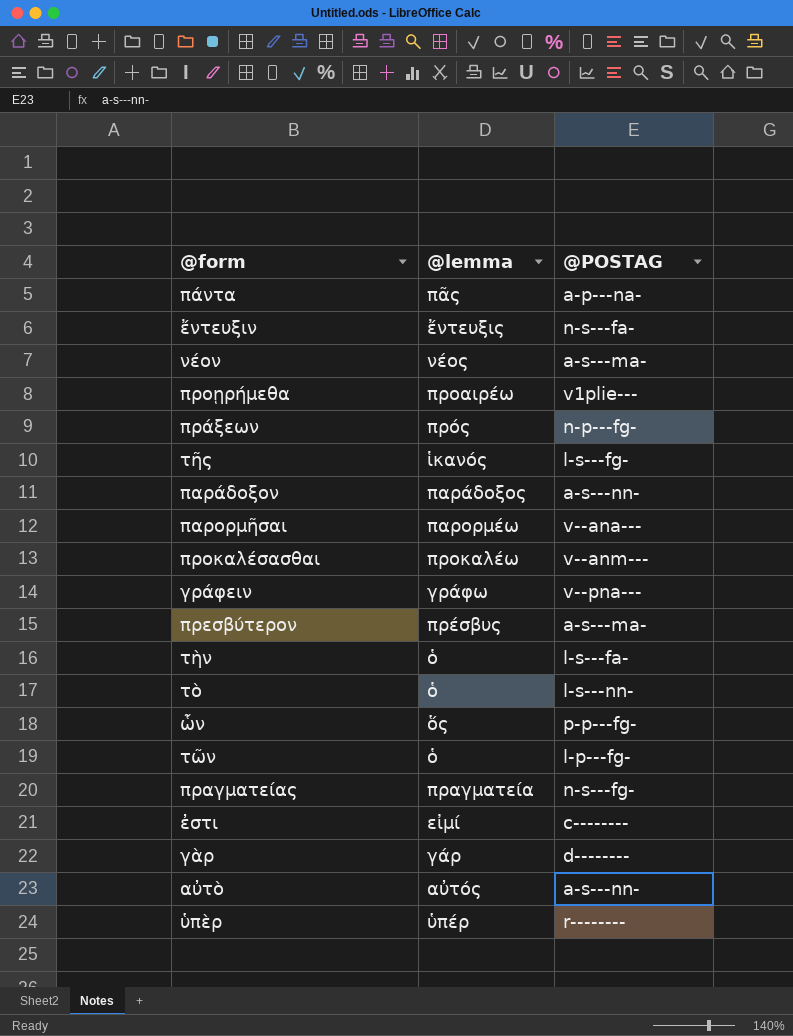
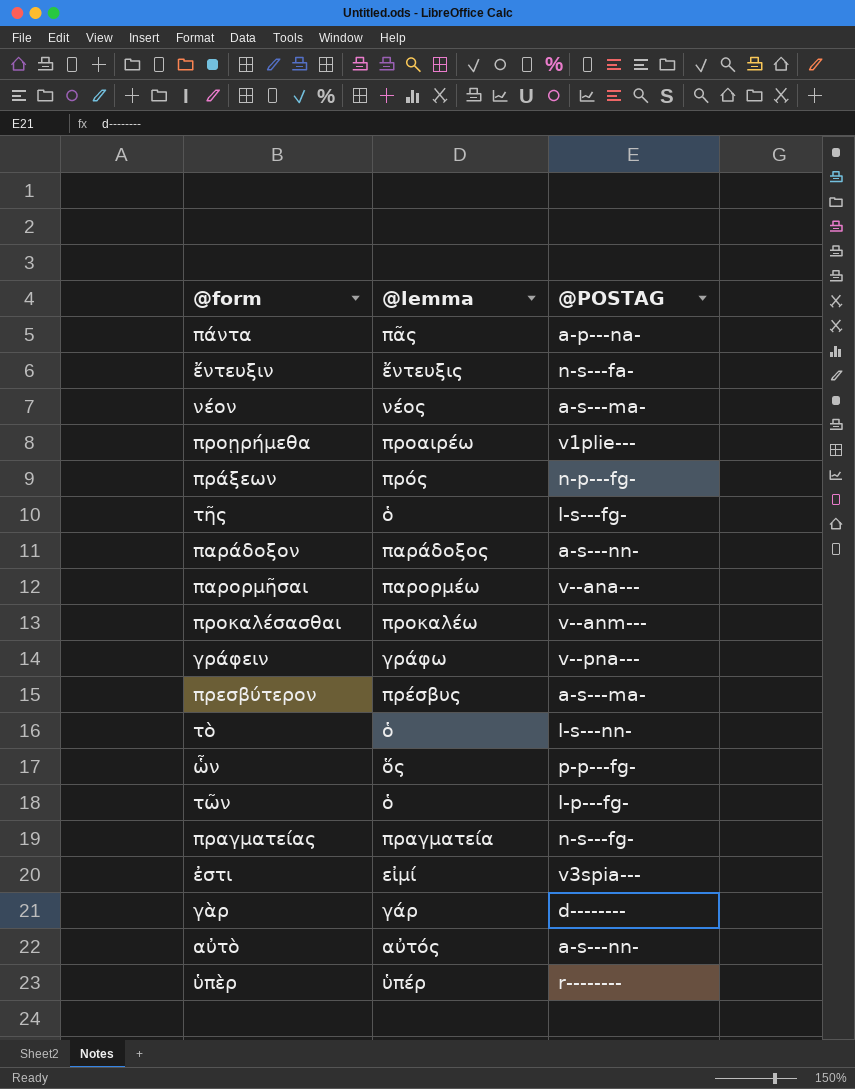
row τὴν: ὁ | l-s---fa- -> none
τῆς | @lemma: ἱκανός -> ὁ
ἐστι | @POSTAG: c-------- -> v3spia---

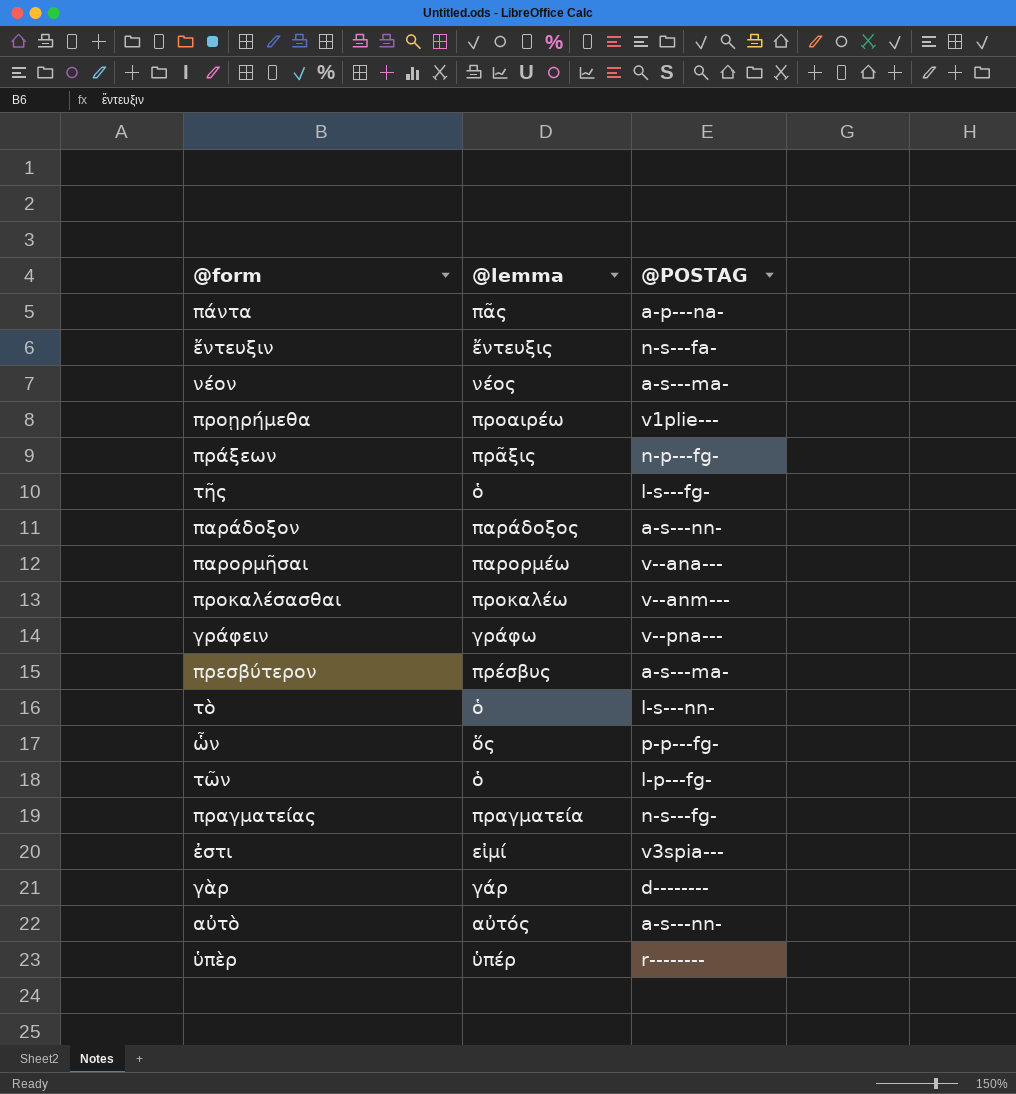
πράξεων | @lemma: πρός -> πρᾶξις

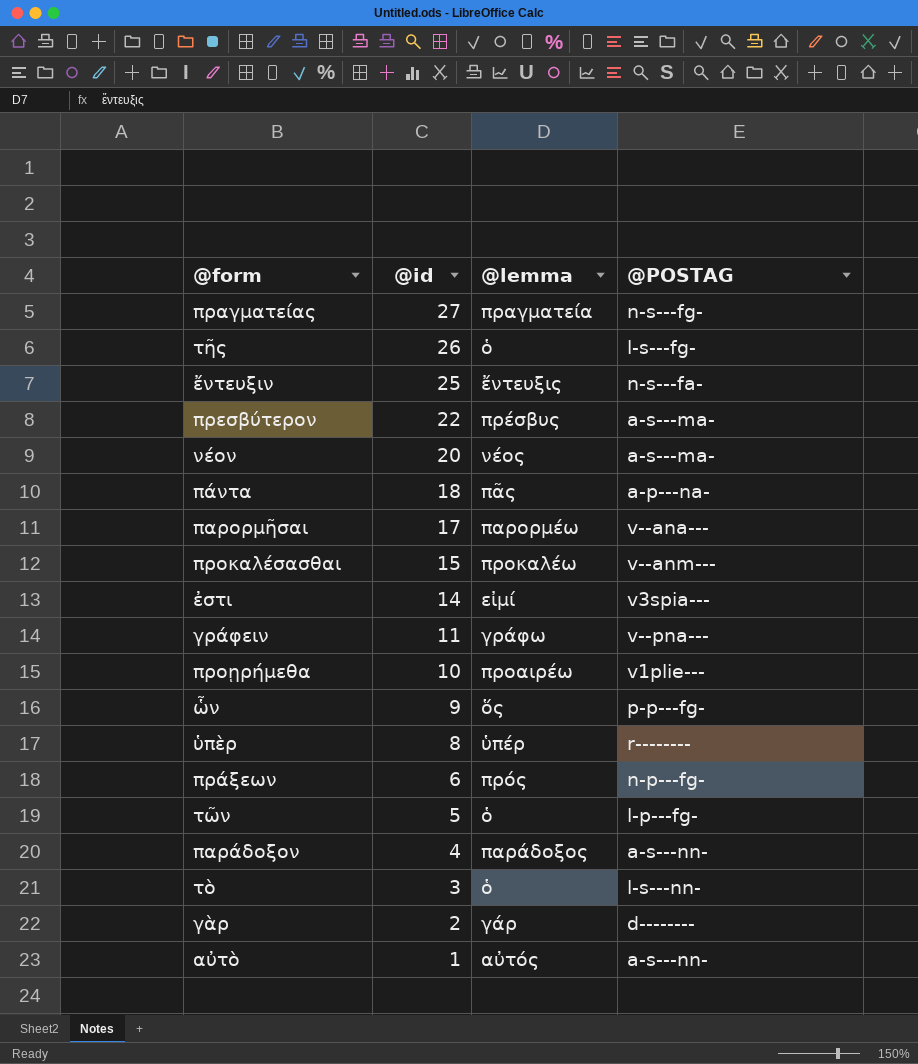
row order: none -> @id descending
column @id | position: none -> 2
πράξεων | @lemma: πρᾶξις -> πρός

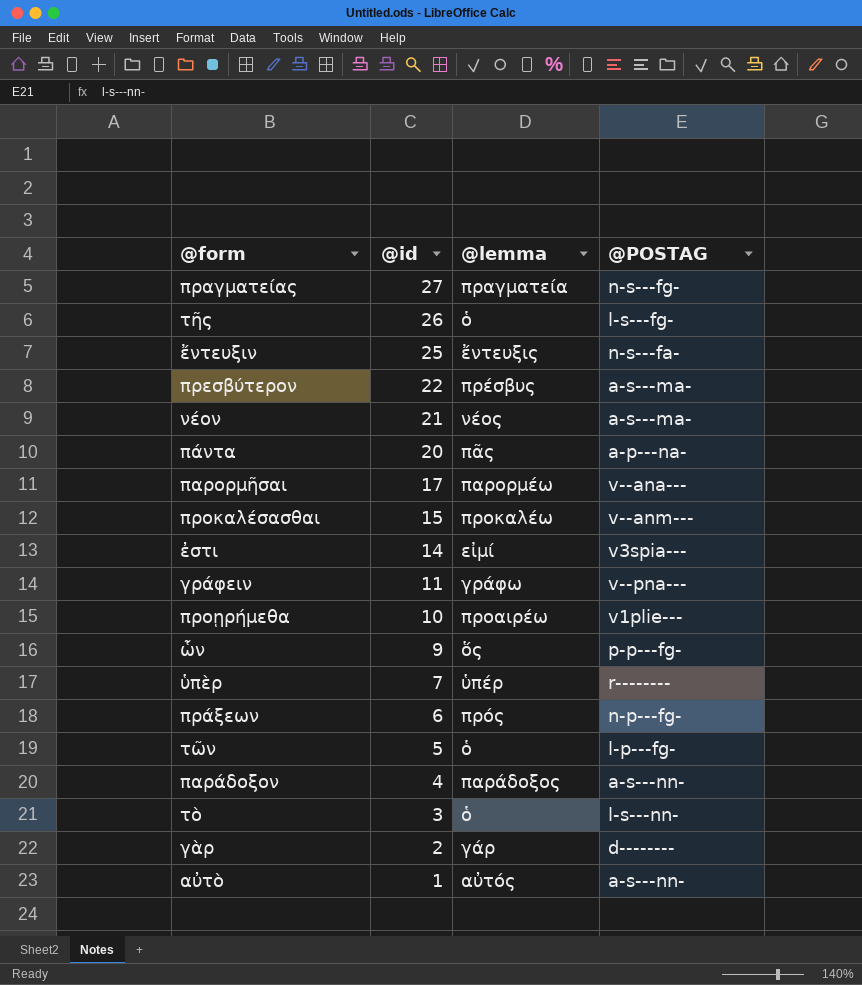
νέον | @id: 20 -> 21
πάντα | @id: 18 -> 20
ὑπὲρ | @id: 8 -> 7

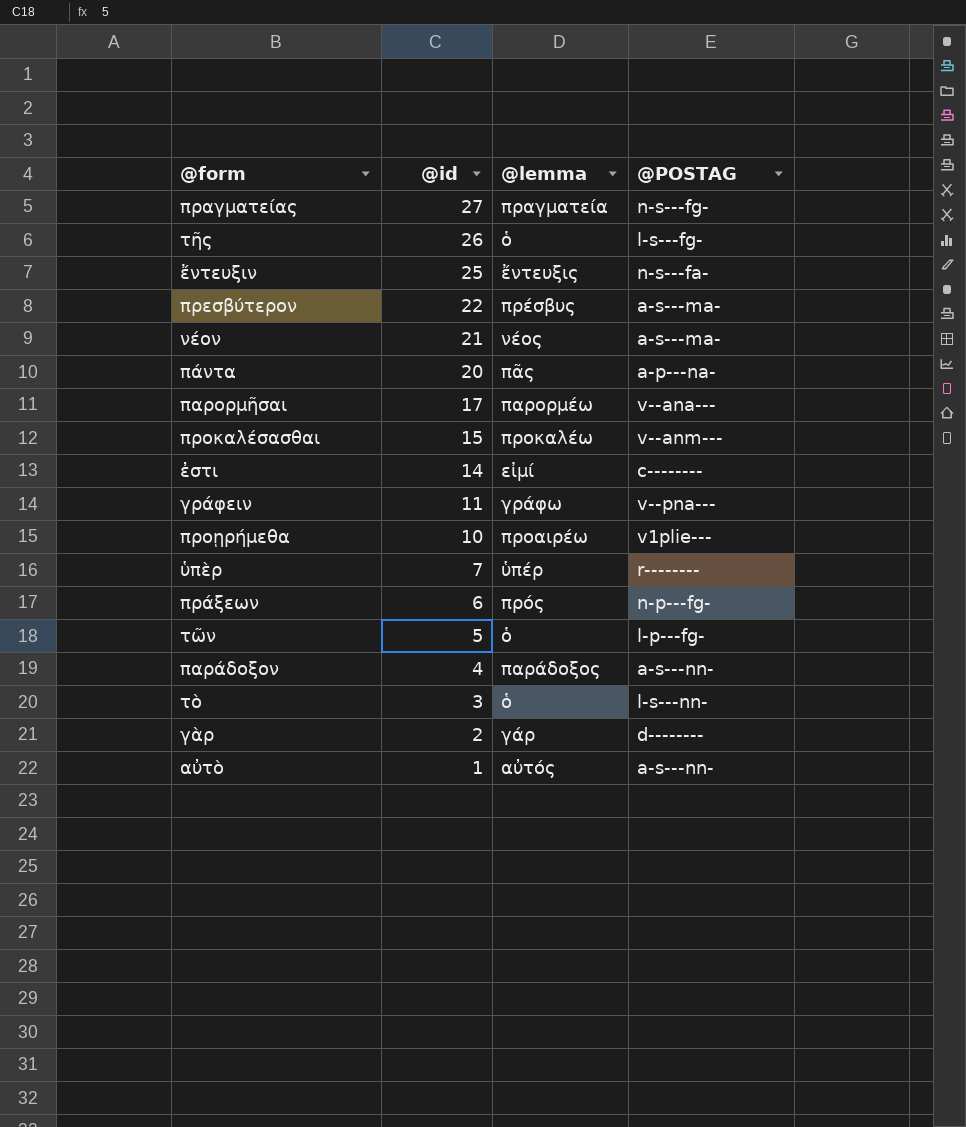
row ὧν: 9 | ὅς | p-p---fg- -> none
ἐστι | @POSTAG: v3spia--- -> c--------

